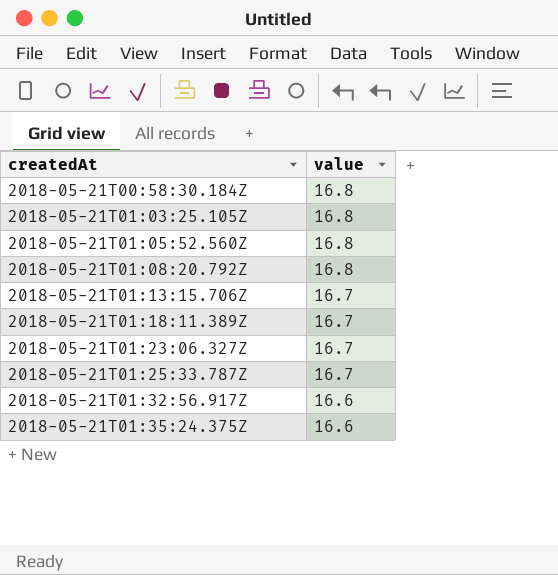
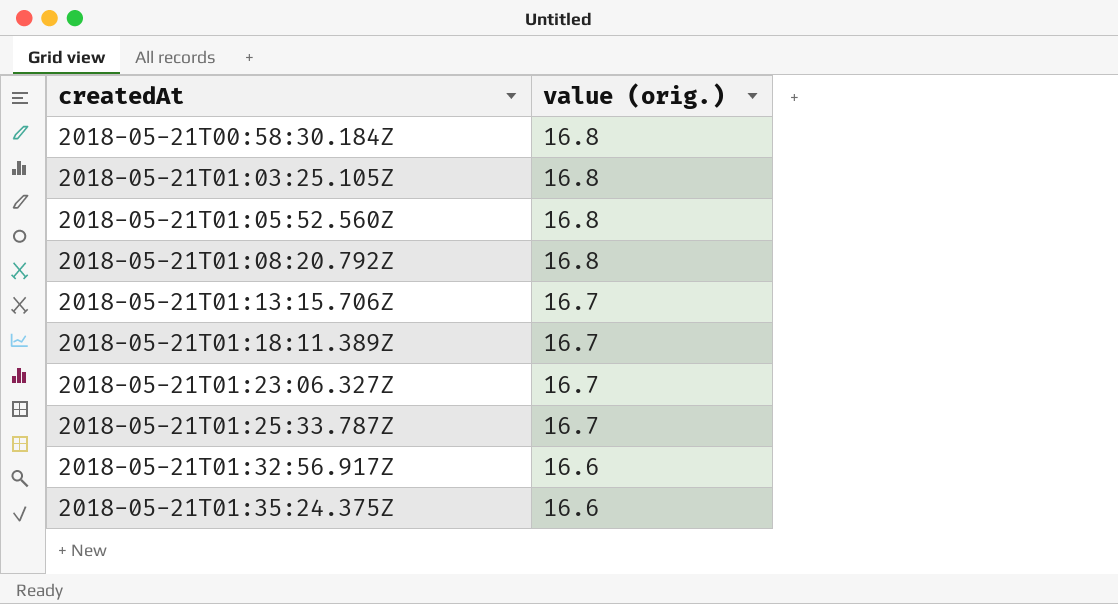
column name: value -> value (orig.)

